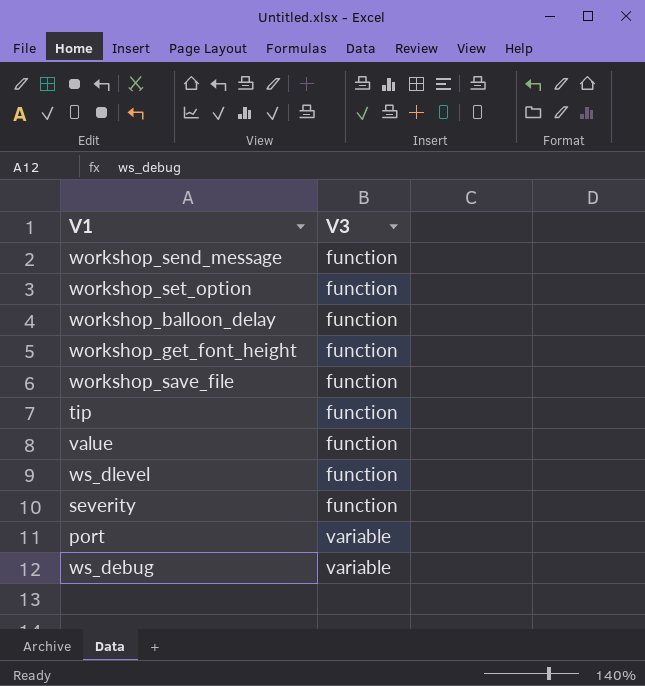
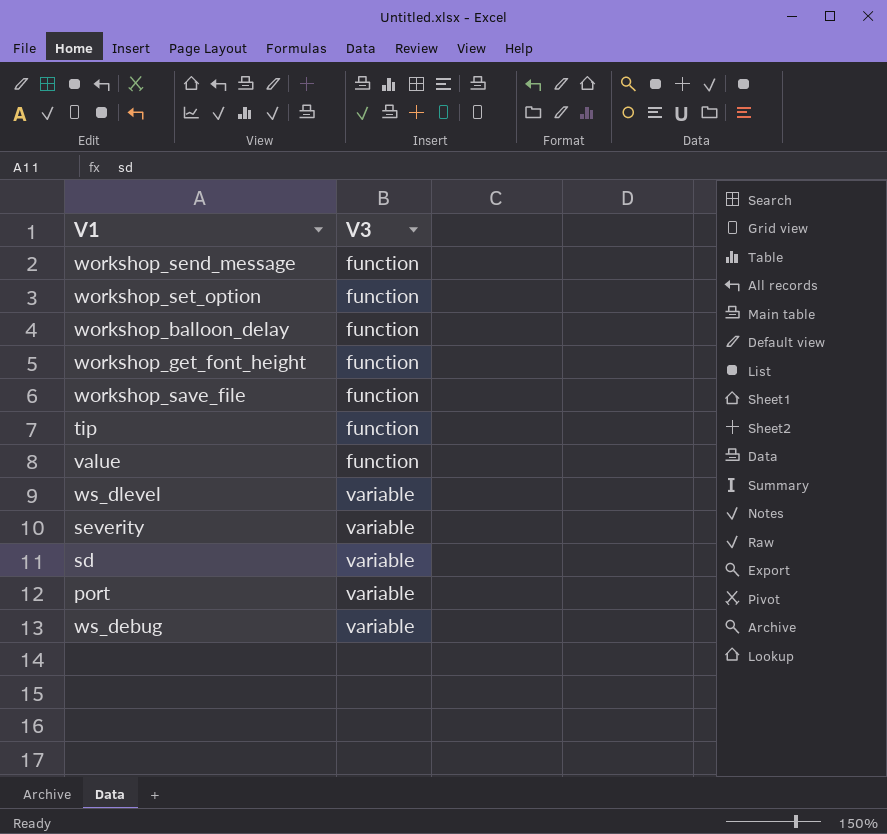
ws_dlevel | V3: function -> variable
severity | V3: function -> variable
row sd: none -> variable

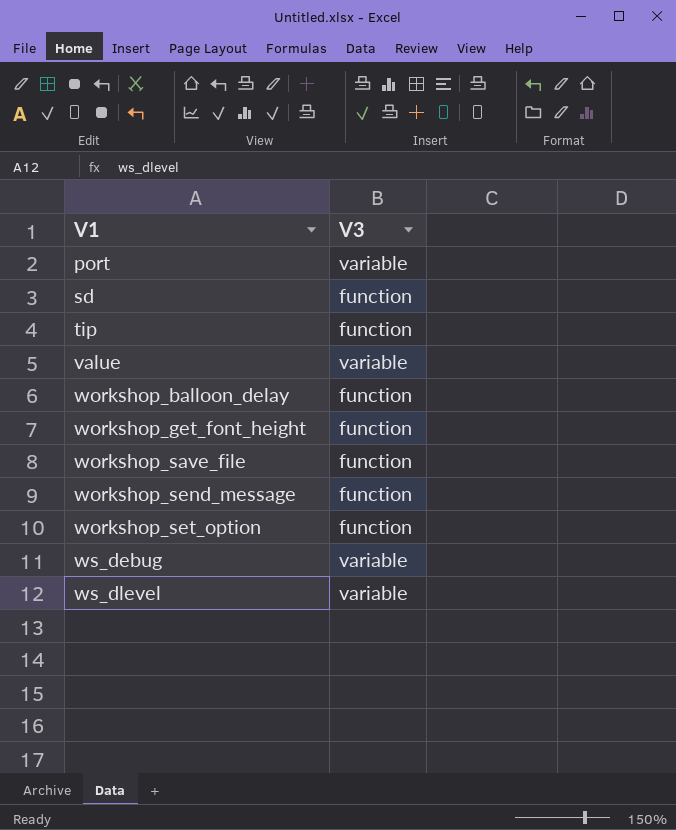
row order: V3 ascending -> V1 ascending
row severity: variable -> none
sd | V3: variable -> function
value | V3: function -> variable

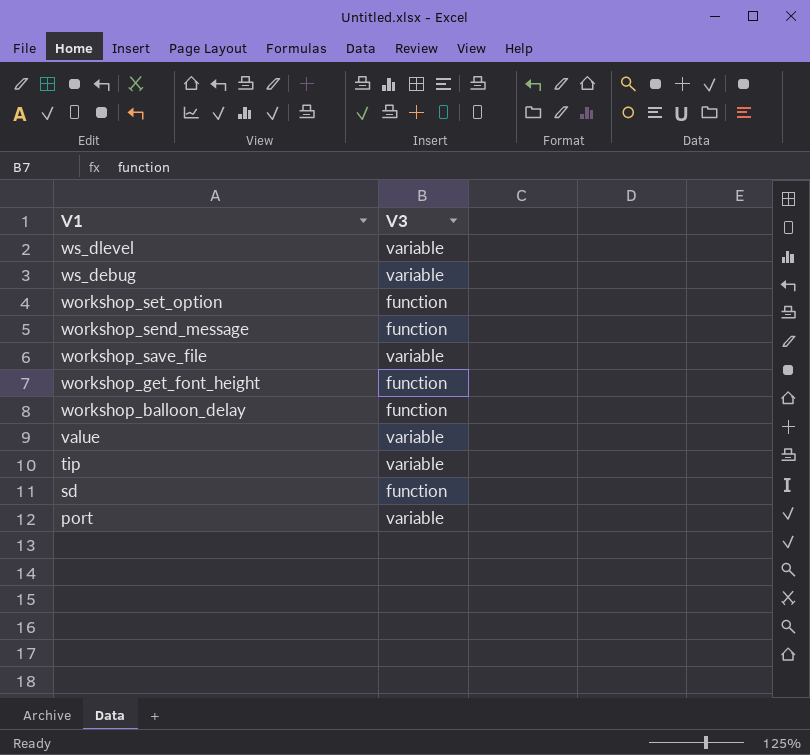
row order: V1 ascending -> V1 descending
workshop_save_file | V3: function -> variable
tip | V3: function -> variable

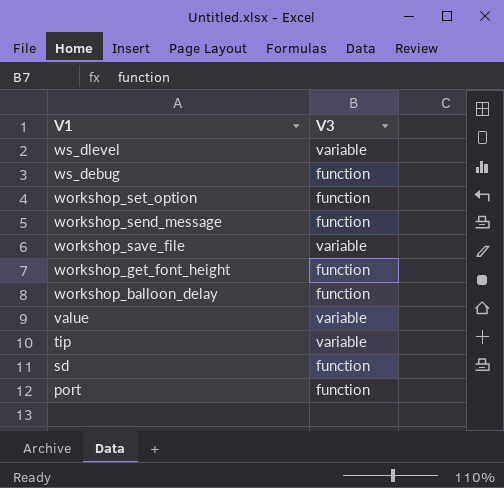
ws_debug | V3: variable -> function
port | V3: variable -> function

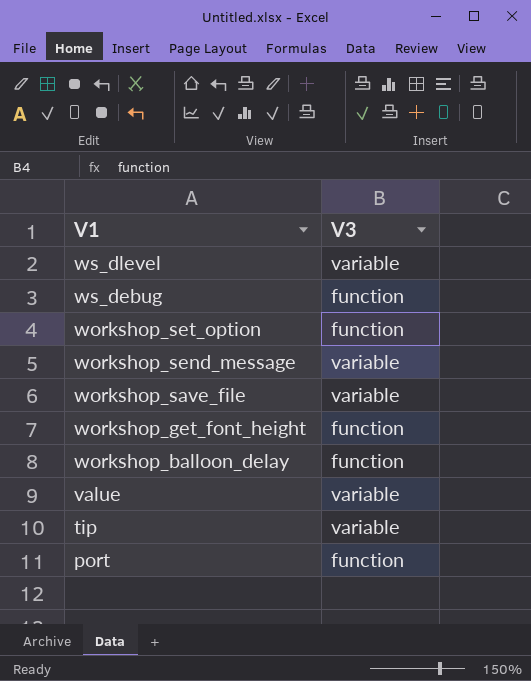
row sd: function -> none
workshop_send_message | V3: function -> variable

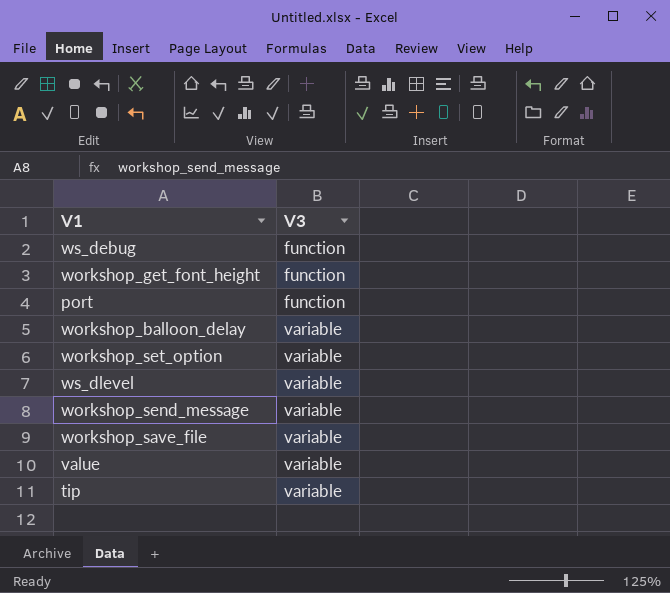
row order: V1 descending -> V3 ascending
workshop_balloon_delay | V3: function -> variable
workshop_set_option | V3: function -> variable

